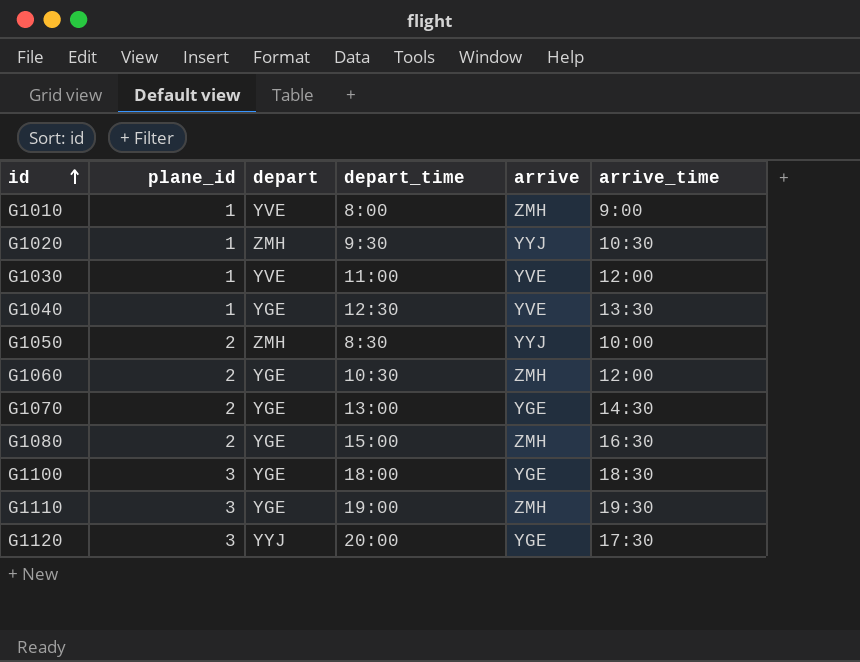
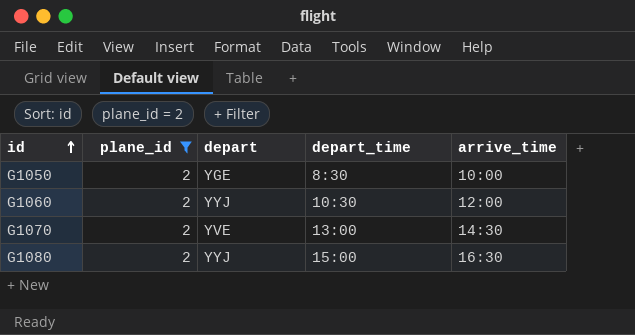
filter: none -> plane_id = 2
column arrive | position: 5 -> none
G1050 | depart: ZMH -> YGE
G1060 | depart: YGE -> YYJ
G1070 | depart: YGE -> YVE
G1080 | depart: YGE -> YYJ

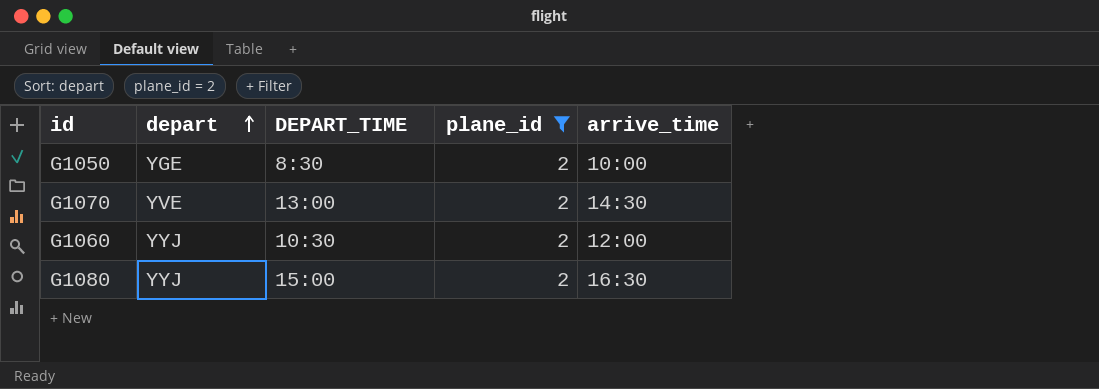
row order: id ascending -> depart ascending
column name: depart_time -> DEPART_TIME
column plane_id | position: 2 -> 4

